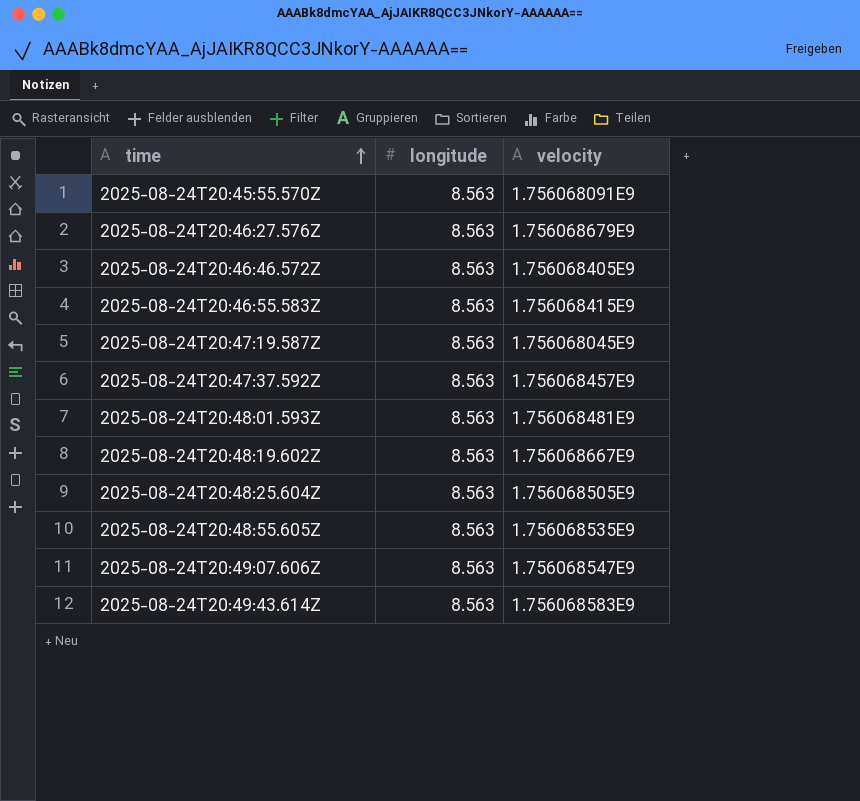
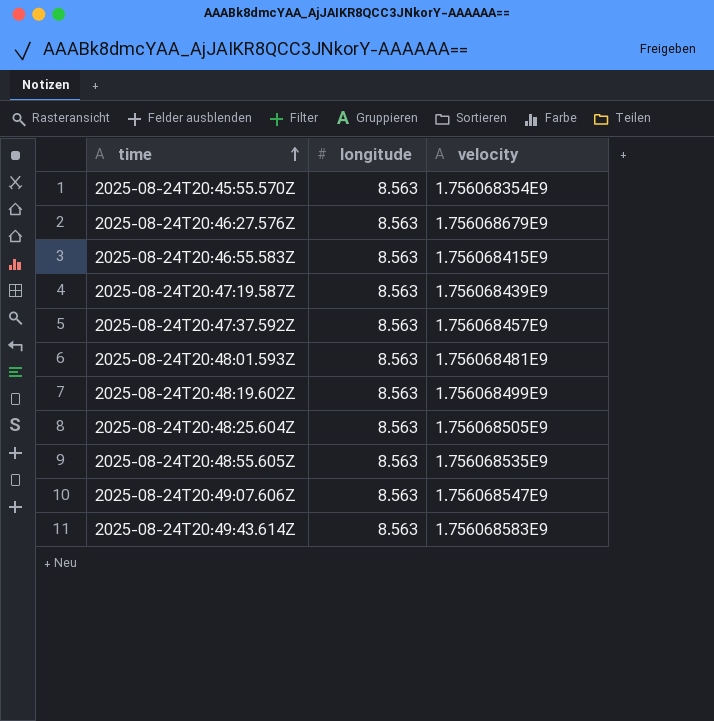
row 2025-08-24T20:46:46.572Z: 8.563 | 1.756068405E9 -> none
2025-08-24T20:45:55.570Z | velocity: 1.756068091E9 -> 1.756068354E9
2025-08-24T20:47:19.587Z | velocity: 1.756068045E9 -> 1.756068439E9
2025-08-24T20:48:19.602Z | velocity: 1.756068667E9 -> 1.756068499E9

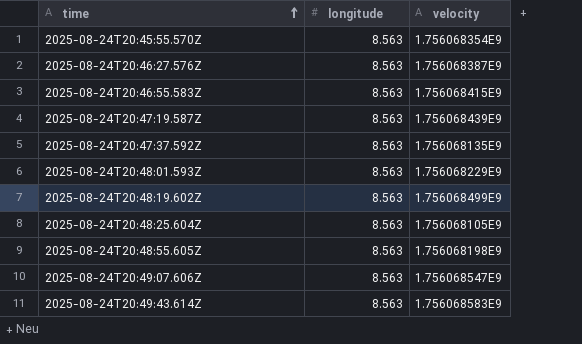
2025-08-24T20:46:27.576Z | velocity: 1.756068679E9 -> 1.756068387E9
2025-08-24T20:47:37.592Z | velocity: 1.756068457E9 -> 1.756068135E9
2025-08-24T20:48:01.593Z | velocity: 1.756068481E9 -> 1.756068229E9
2025-08-24T20:48:25.604Z | velocity: 1.756068505E9 -> 1.756068105E9
2025-08-24T20:48:55.605Z | velocity: 1.756068535E9 -> 1.756068198E9

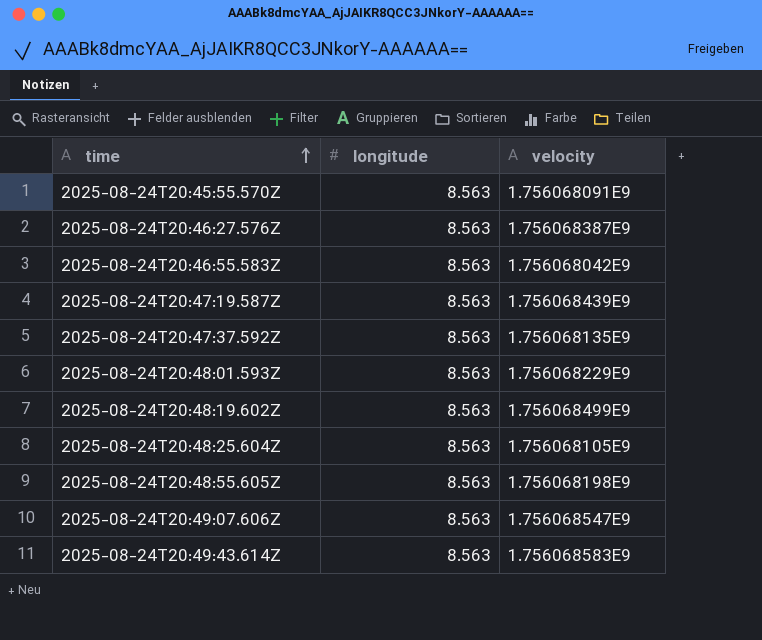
2025-08-24T20:45:55.570Z | velocity: 1.756068354E9 -> 1.756068091E9
2025-08-24T20:46:55.583Z | velocity: 1.756068415E9 -> 1.756068042E9

